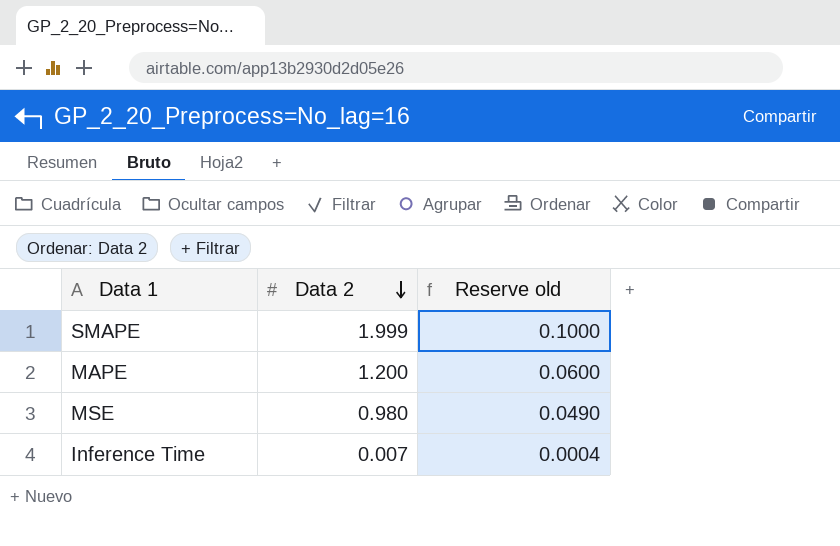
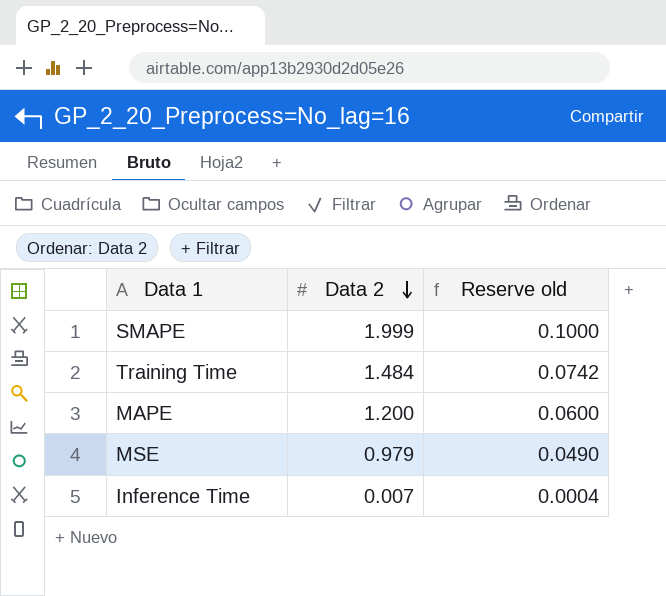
row Training Time: none -> 1.484 | 0.0742
MSE | Data 2: 0.980 -> 0.979

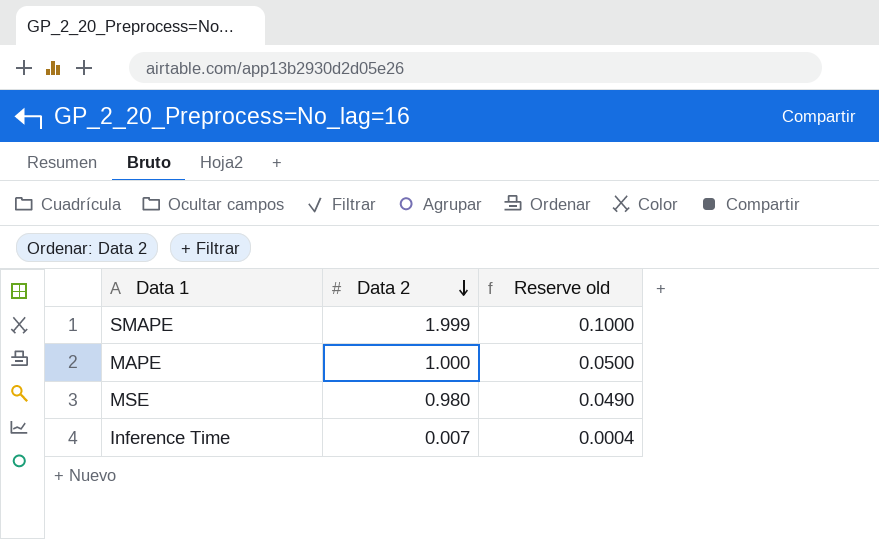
row Training Time: 1.484 | 0.0742 -> none
MAPE | Data 2: 1.200 -> 1.000
MAPE | Reserve old: 0.0600 -> 0.0500
MSE | Data 2: 0.979 -> 0.980

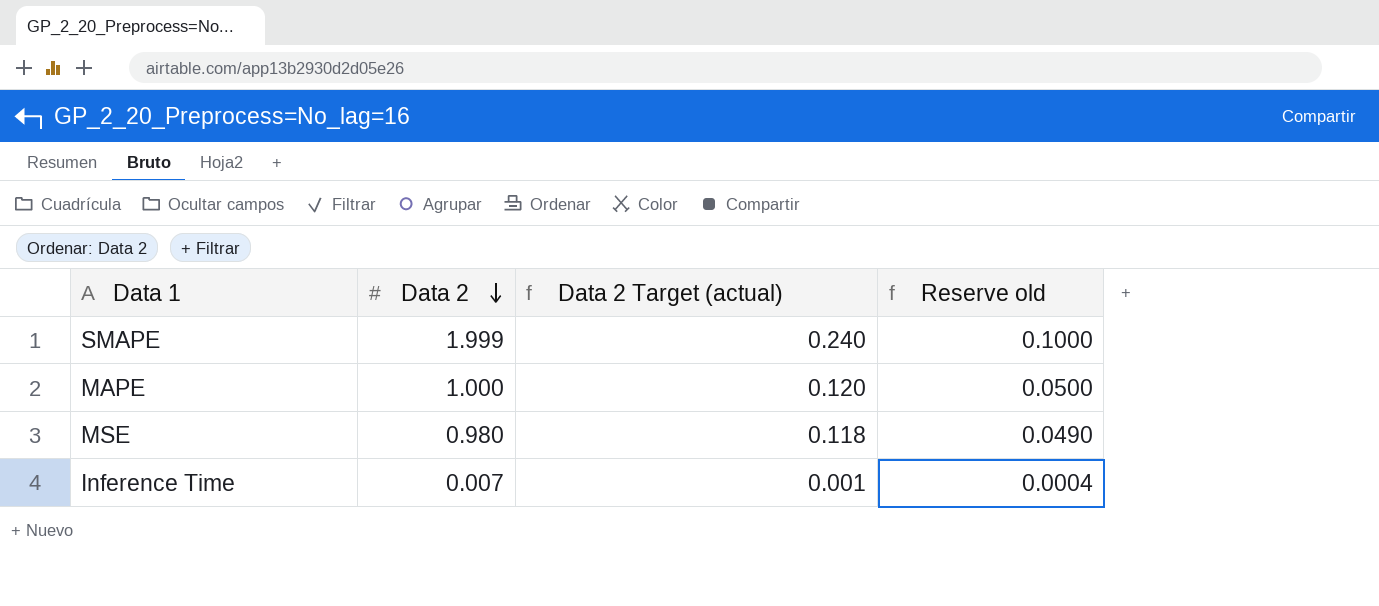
column Data 2 Target (actual) | formula: none -> [Data 2] * 0.12

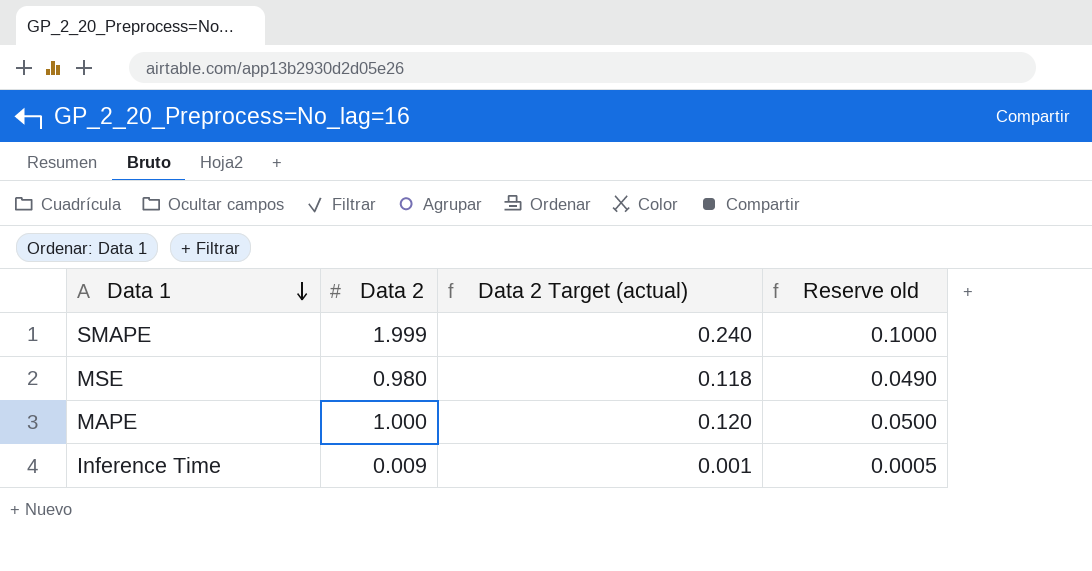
row order: Data 2 descending -> Data 1 descending
Inference Time | Data 2: 0.007 -> 0.009
Inference Time | Reserve old: 0.0004 -> 0.0005

